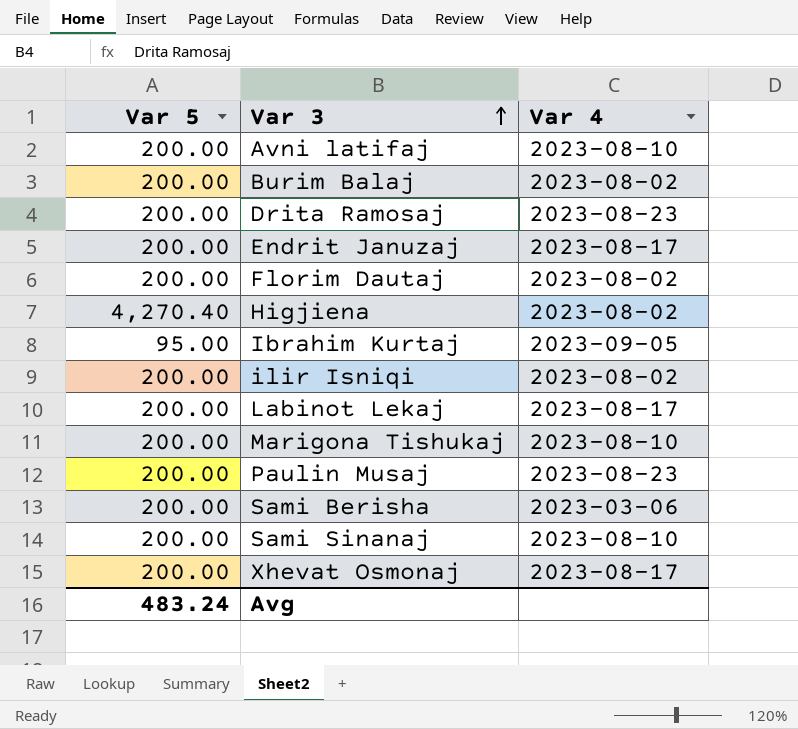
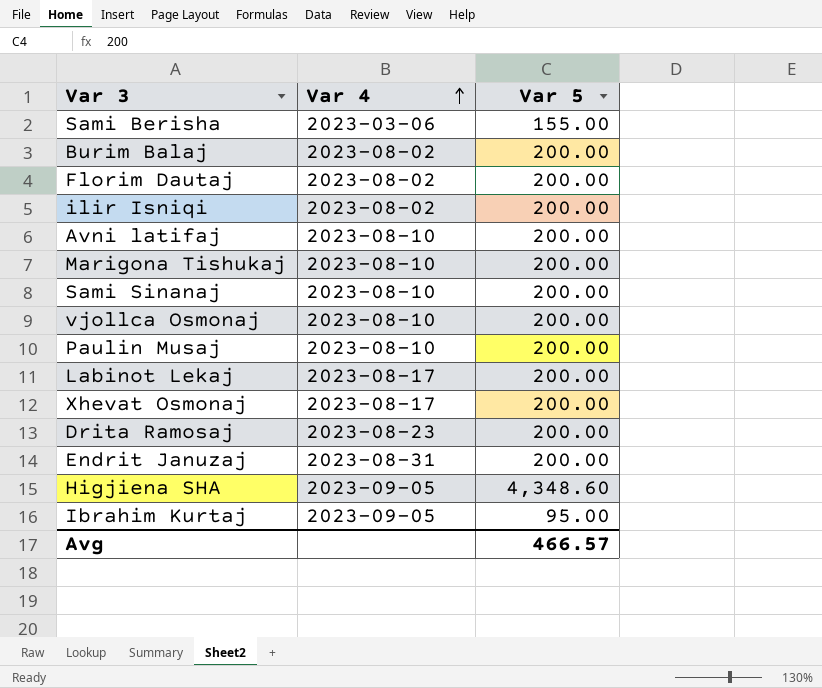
row order: Var 3 ascending -> Var 4 ascending
column Var 5 | position: 1 -> 3
row Higjiena: 4,270.40 | 2023-08-02 -> none
Sami Berisha | Var 5: 200.00 -> 155.00
row vjollca Osmonaj: none -> 2023-08-10 | 200.00
Paulin Musaj | Var 4: 2023-08-23 -> 2023-08-10
Endrit Januzaj | Var 4: 2023-08-17 -> 2023-08-31
row Higjiena SHA: none -> 2023-09-05 | 4,348.60
Avg | Var 5: 483.24 -> 466.57

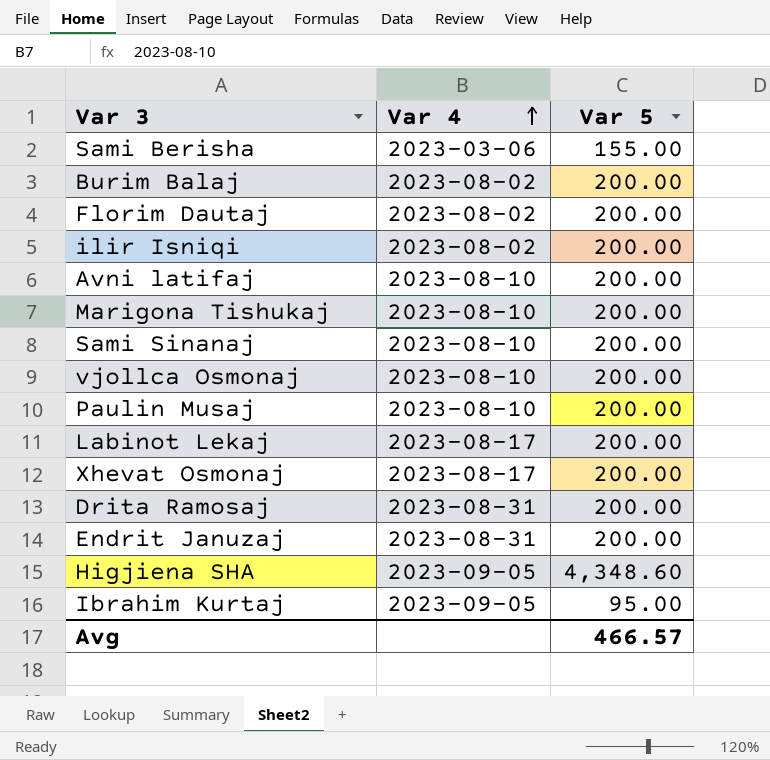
Drita Ramosaj | Var 4: 2023-08-23 -> 2023-08-31

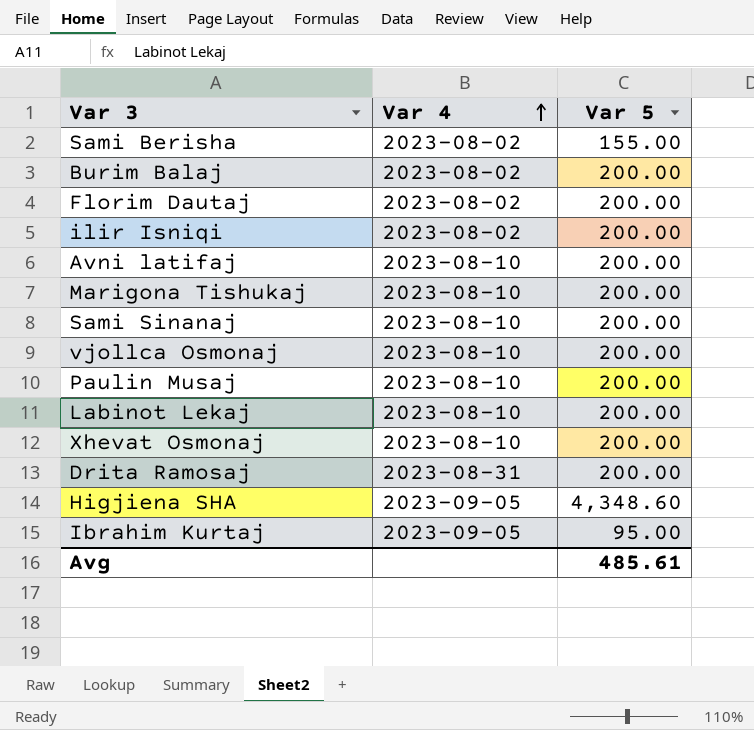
row Endrit Januzaj: 2023-08-31 | 200.00 -> none
Sami Berisha | Var 4: 2023-03-06 -> 2023-08-02
Labinot Lekaj | Var 4: 2023-08-17 -> 2023-08-10
Xhevat Osmonaj | Var 4: 2023-08-17 -> 2023-08-10
Avg | Var 5: 466.57 -> 485.61

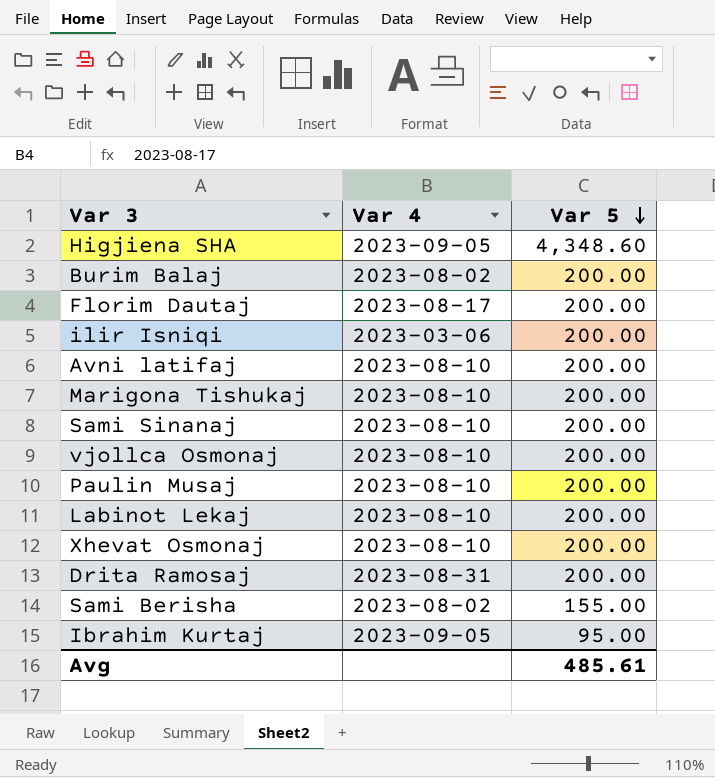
row order: Var 4 ascending -> Var 5 descending
Florim Dautaj | Var 4: 2023-08-02 -> 2023-08-17
ilir Isniqi | Var 4: 2023-08-02 -> 2023-03-06

